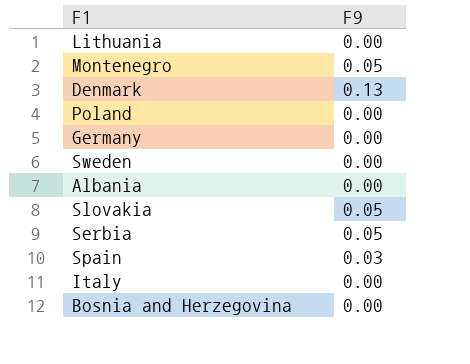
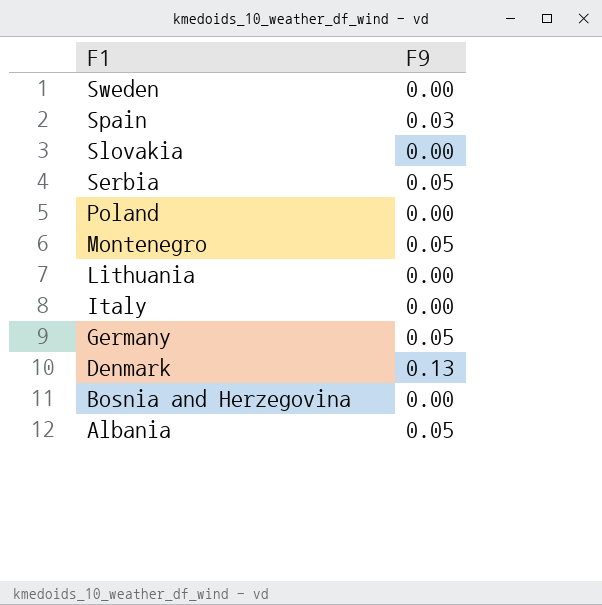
row order: none -> F1 descending
Slovakia | F9: 0.05 -> 0.00
Germany | F9: 0.00 -> 0.05
Albania | F9: 0.00 -> 0.05

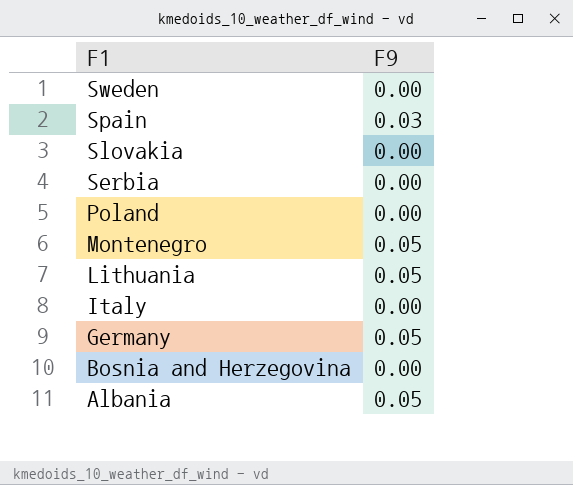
row Denmark: 0.13 -> none
Serbia | F9: 0.05 -> 0.00
Lithuania | F9: 0.00 -> 0.05

